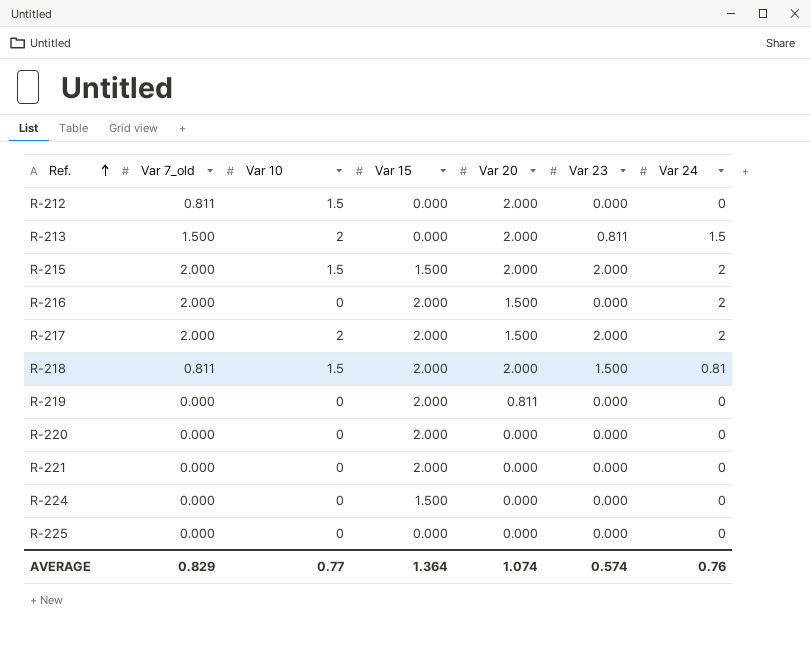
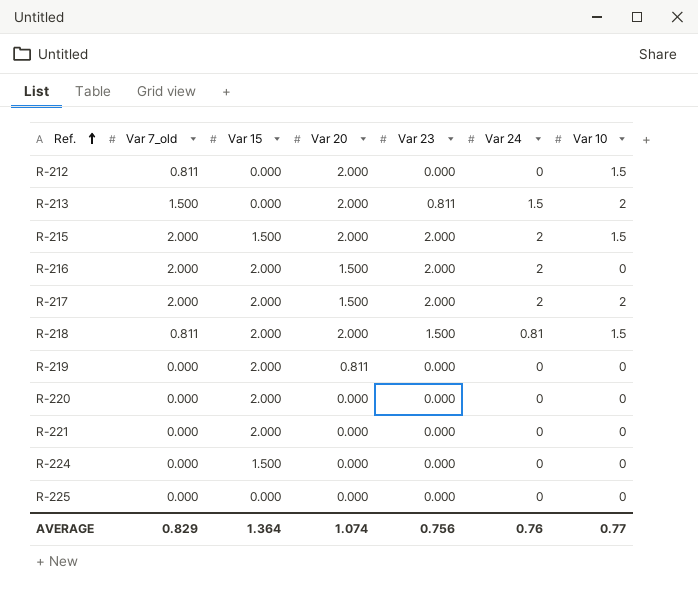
column Var 10 | position: 3 -> 7
R-216 | Var 23: 0.000 -> 2.000
AVERAGE | Var 23: 0.574 -> 0.756

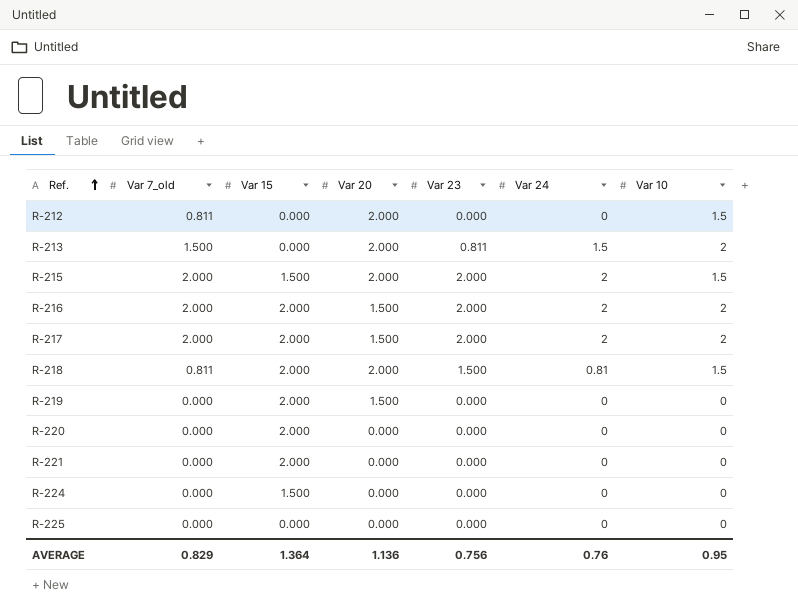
R-216 | Var 10: 0 -> 2
R-219 | Var 20: 0.811 -> 1.500
AVERAGE | Var 20: 1.074 -> 1.136
AVERAGE | Var 10: 0.77 -> 0.95

